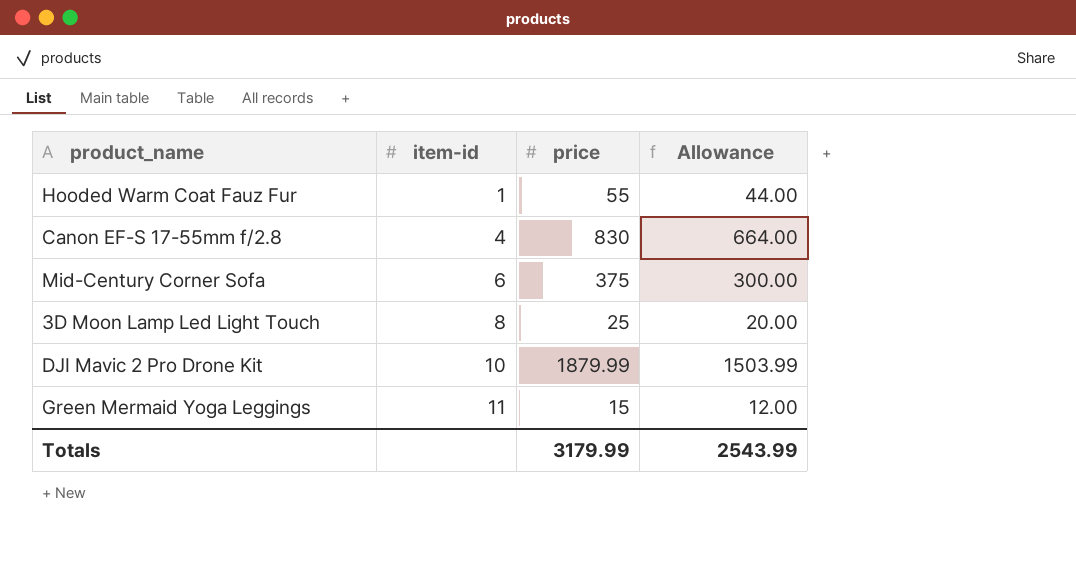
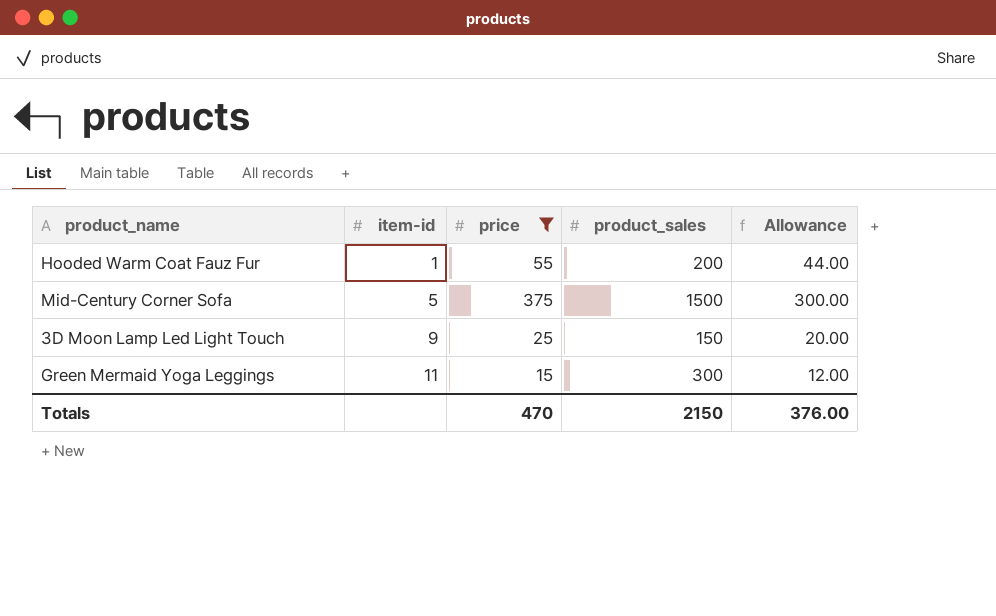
filter: none -> price <= 375
column product_sales | position: none -> 4
Mid-Century Corner Sofa | item-id: 6 -> 5
3D Moon Lamp Led Light Touch | item-id: 8 -> 9
Totals | price: 3179.99 -> 470
Totals | Allowance: 2543.99 -> 376.00

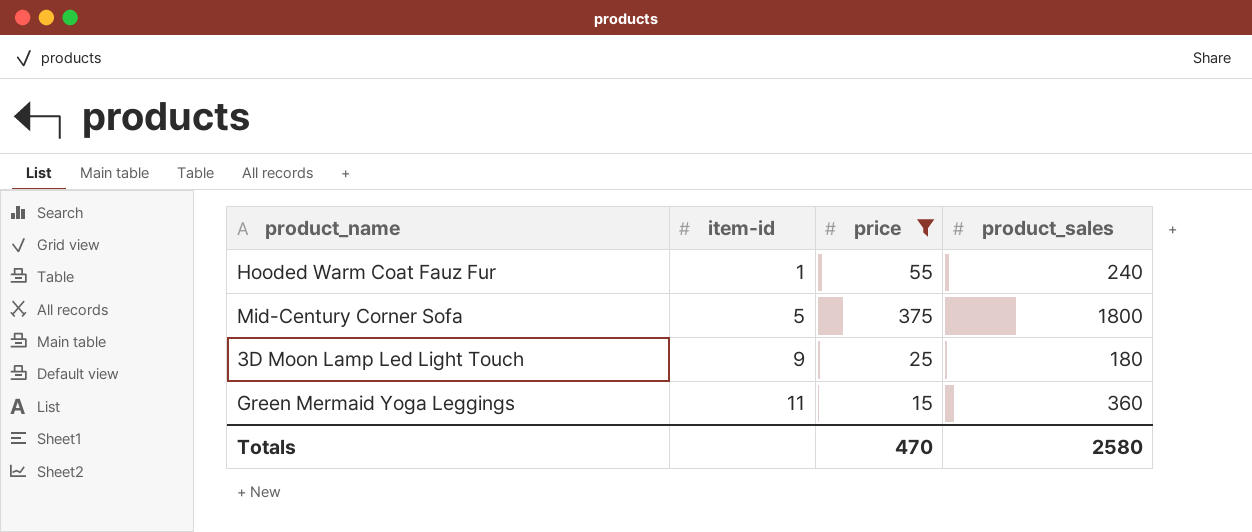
column Allowance | formula: [price] * 0.8 -> none
Hooded Warm Coat Fauz Fur | product_sales: 200 -> 240
Mid-Century Corner Sofa | product_sales: 1500 -> 1800
3D Moon Lamp Led Light Touch | product_sales: 150 -> 180
Green Mermaid Yoga Leggings | product_sales: 300 -> 360
Totals | product_sales: 2150 -> 2580

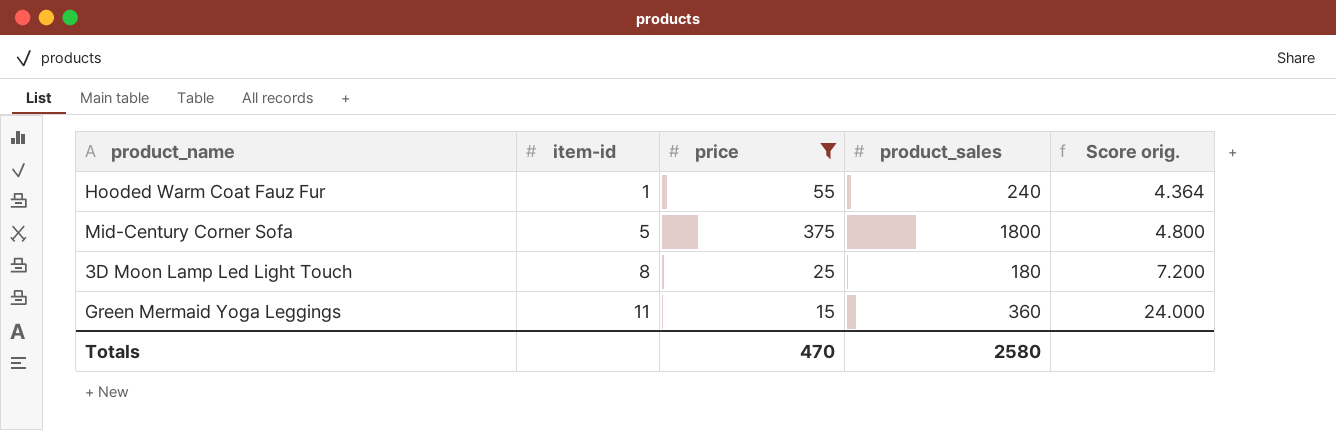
column Score orig. | formula: none -> [product_sales] / [price]
3D Moon Lamp Led Light Touch | item-id: 9 -> 8

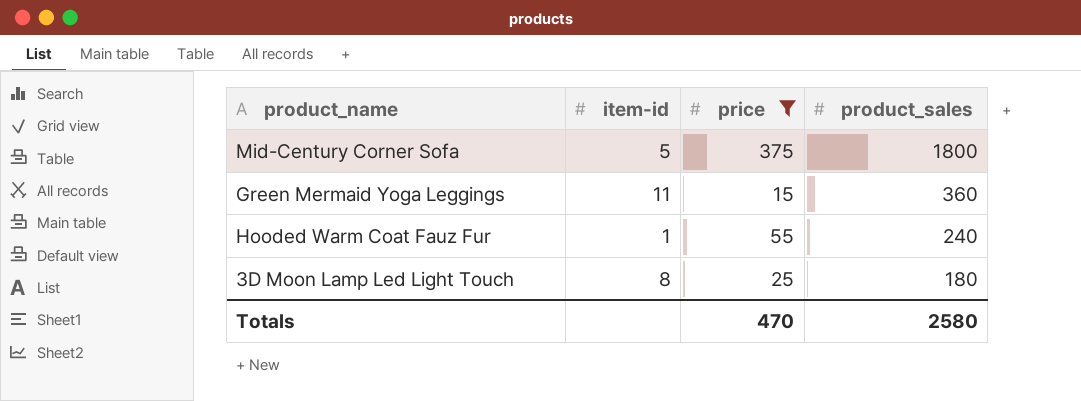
row order: item-id ascending -> product_sales descending
column Score orig. | formula: [product_sales] / [price] -> none

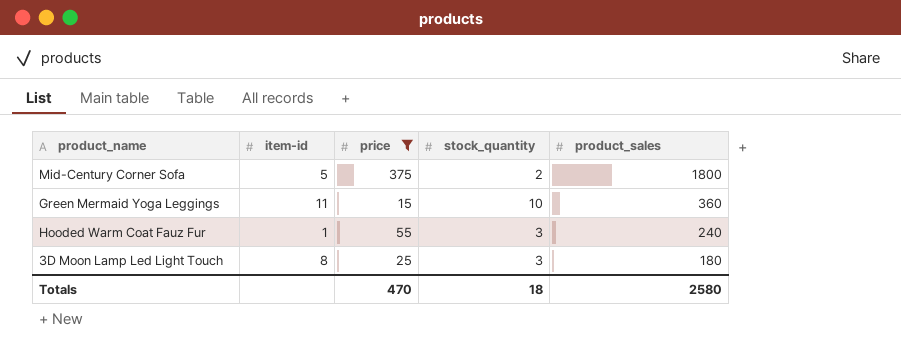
column stock_quantity | position: none -> 4

